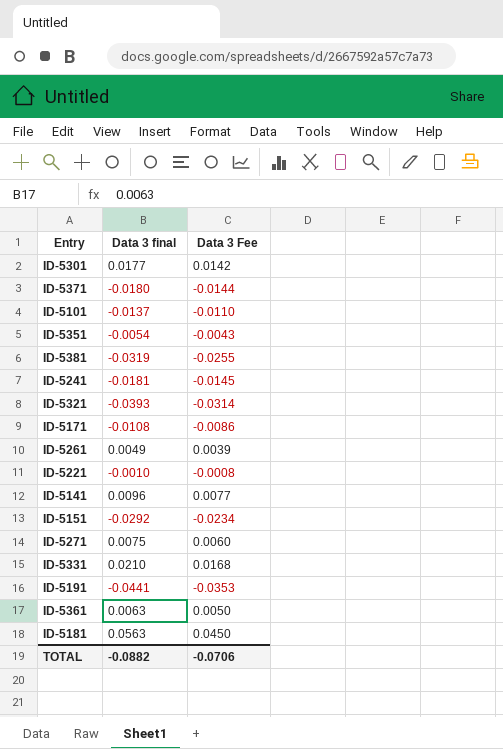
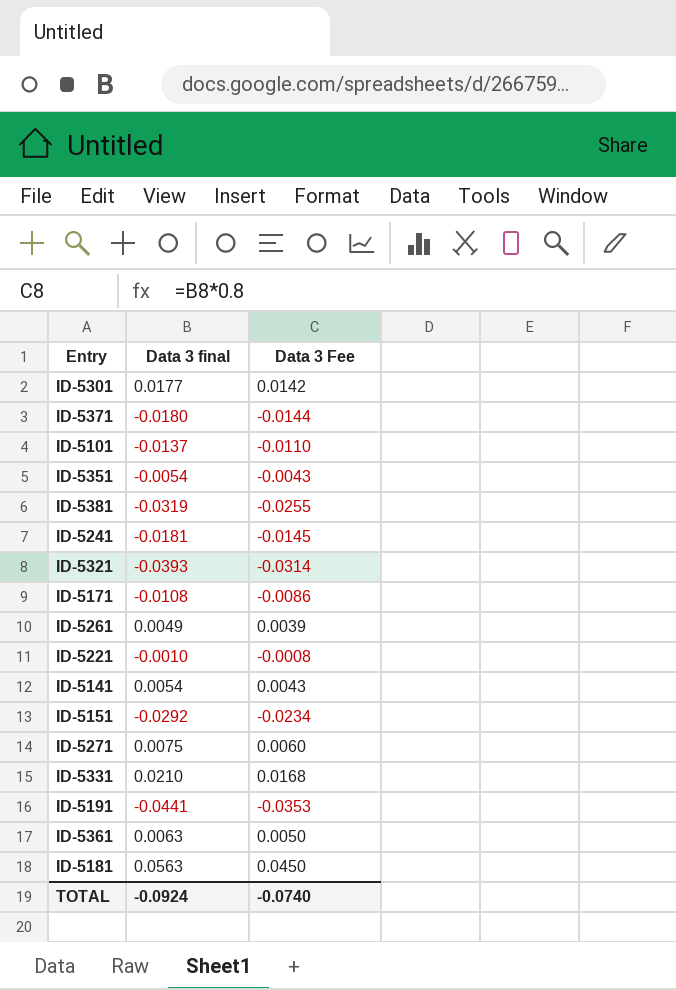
ID-5141 | Data 3 final: 0.0096 -> 0.0054
ID-5141 | Data 3 Fee: 0.0077 -> 0.0043
TOTAL | Data 3 final: -0.0882 -> -0.0924
TOTAL | Data 3 Fee: -0.0706 -> -0.0740

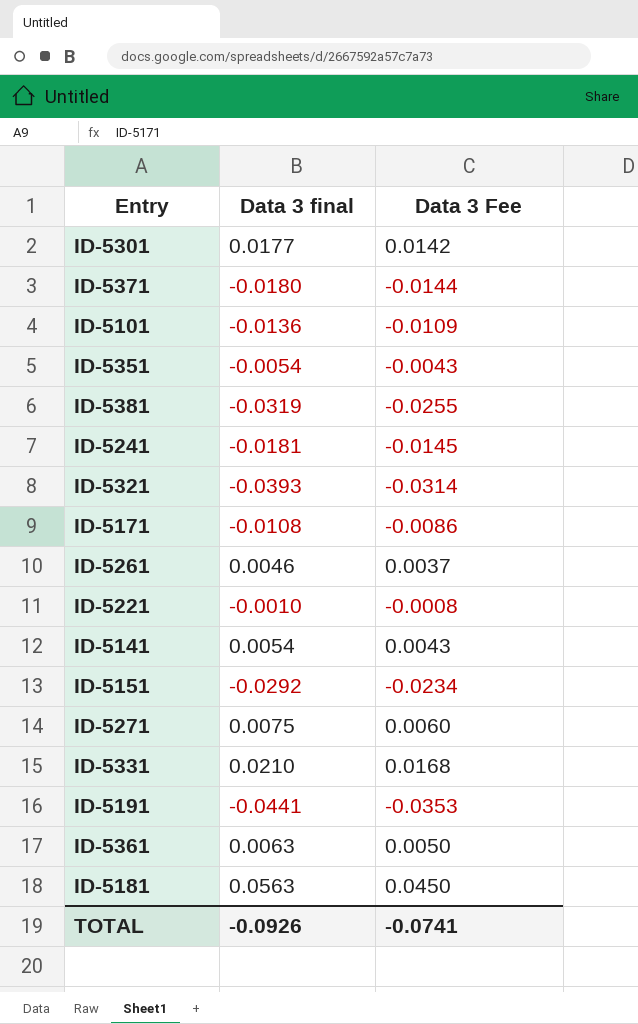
ID-5101 | Data 3 final: -0.0137 -> -0.0136
ID-5101 | Data 3 Fee: -0.0110 -> -0.0109
ID-5261 | Data 3 final: 0.0049 -> 0.0046
ID-5261 | Data 3 Fee: 0.0039 -> 0.0037
TOTAL | Data 3 final: -0.0924 -> -0.0926
TOTAL | Data 3 Fee: -0.0740 -> -0.0741

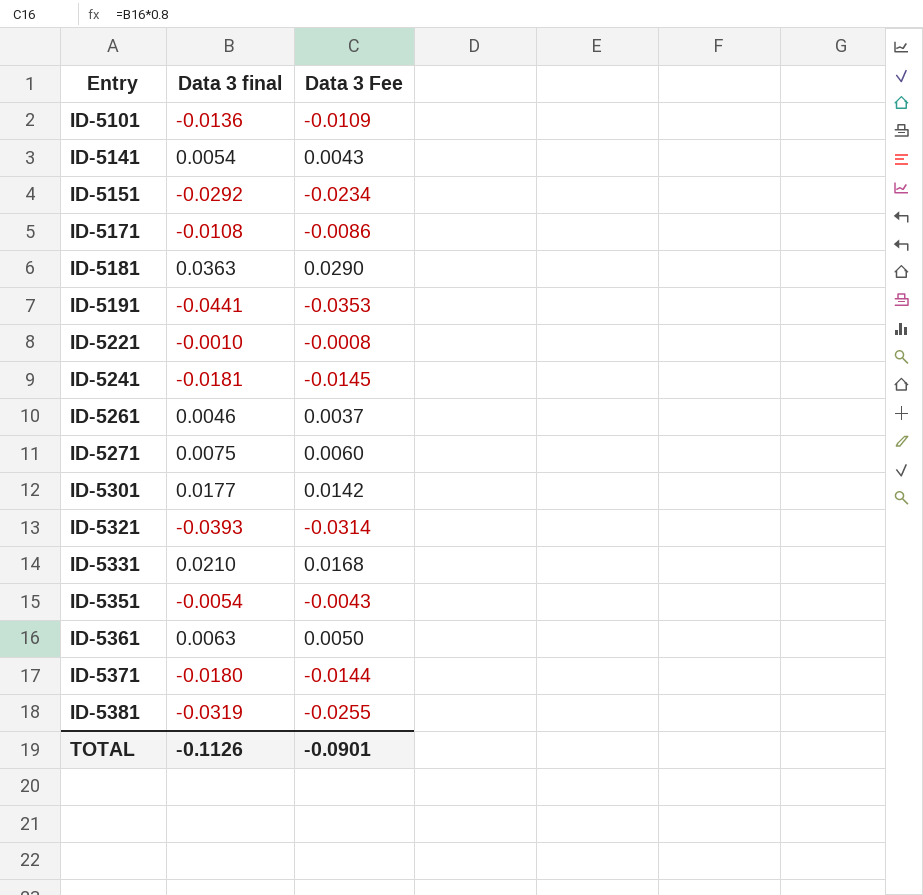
row order: none -> Entry ascending
ID-5181 | Data 3 final: 0.0563 -> 0.0363
ID-5181 | Data 3 Fee: 0.0450 -> 0.0290
TOTAL | Data 3 final: -0.0926 -> -0.1126
TOTAL | Data 3 Fee: -0.0741 -> -0.0901

